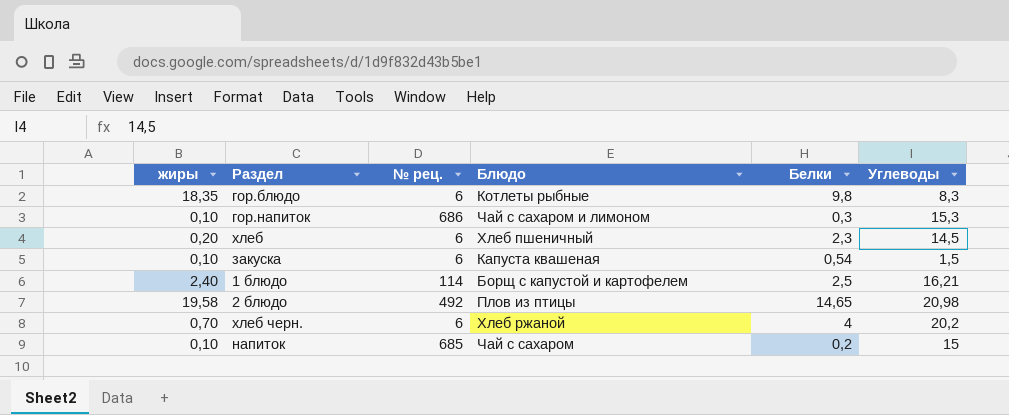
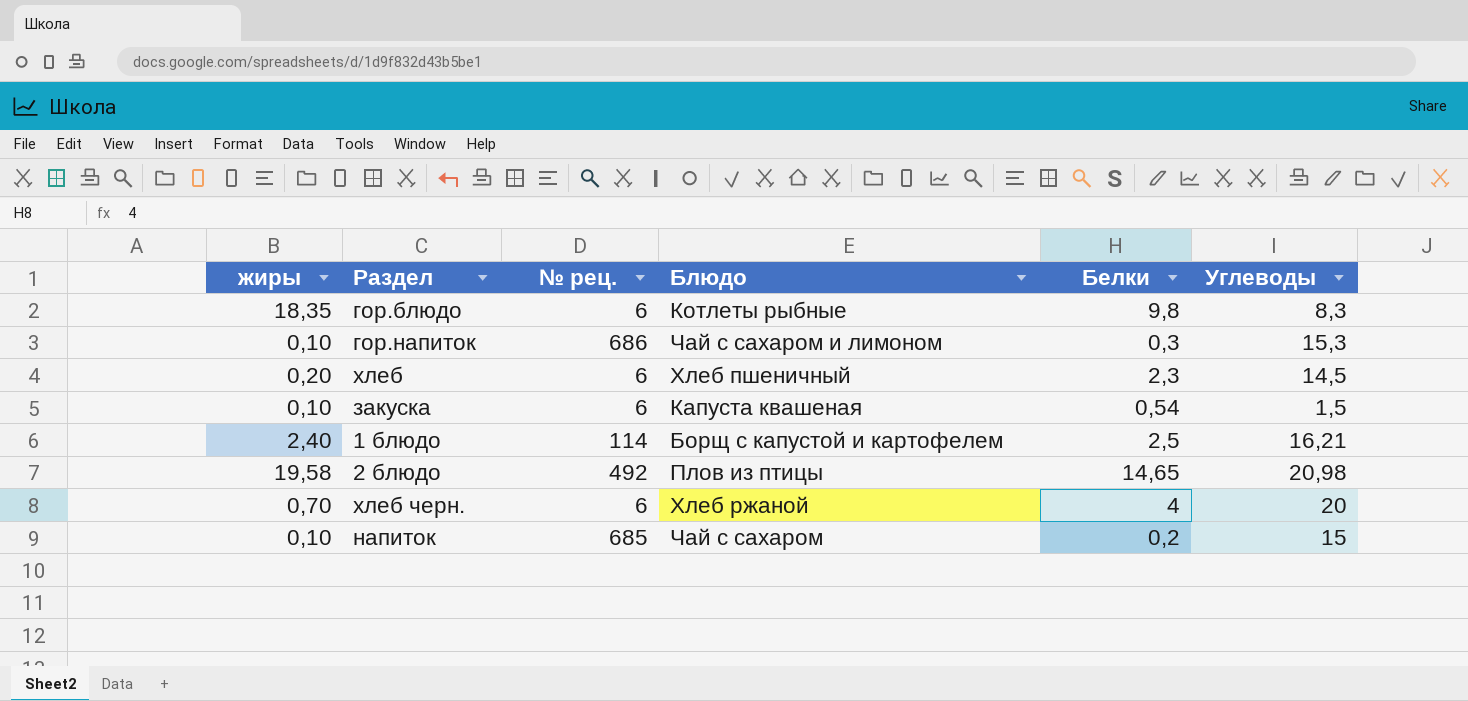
хлеб черн. | Углеводы: 20,2 -> 20

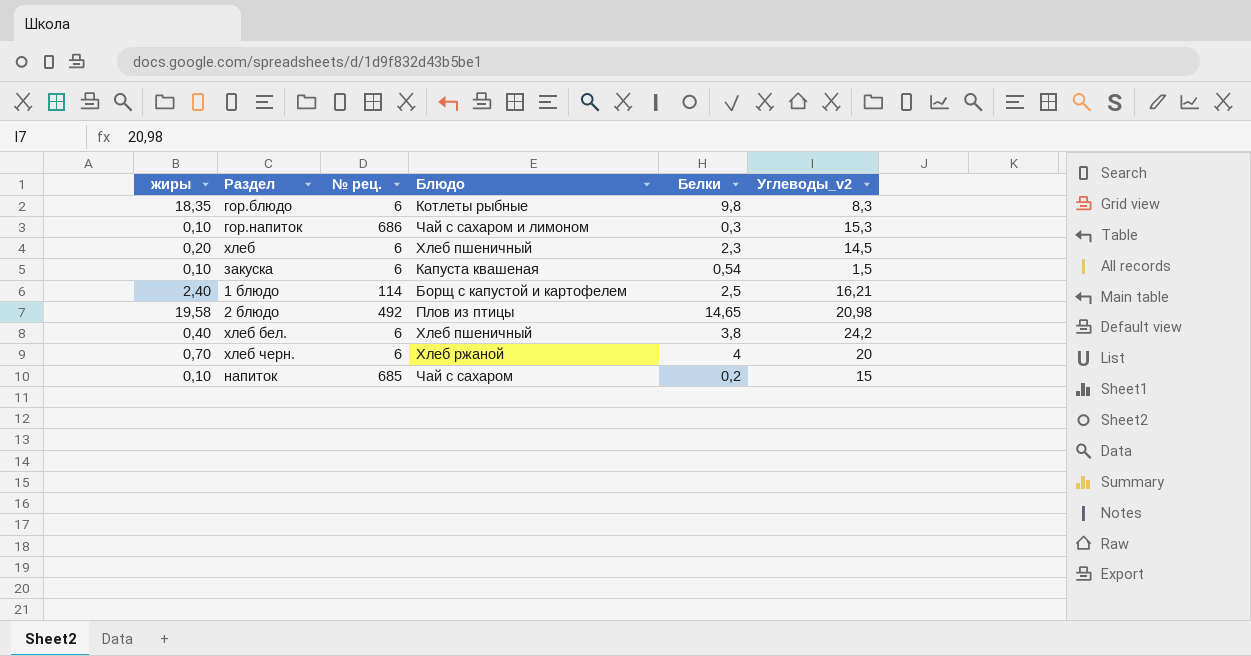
column name: Углеводы -> Углеводы_v2
row хлеб бел.: none -> 0,40 | 6 | Хлеб пшеничный | 3,8 | 24,2

